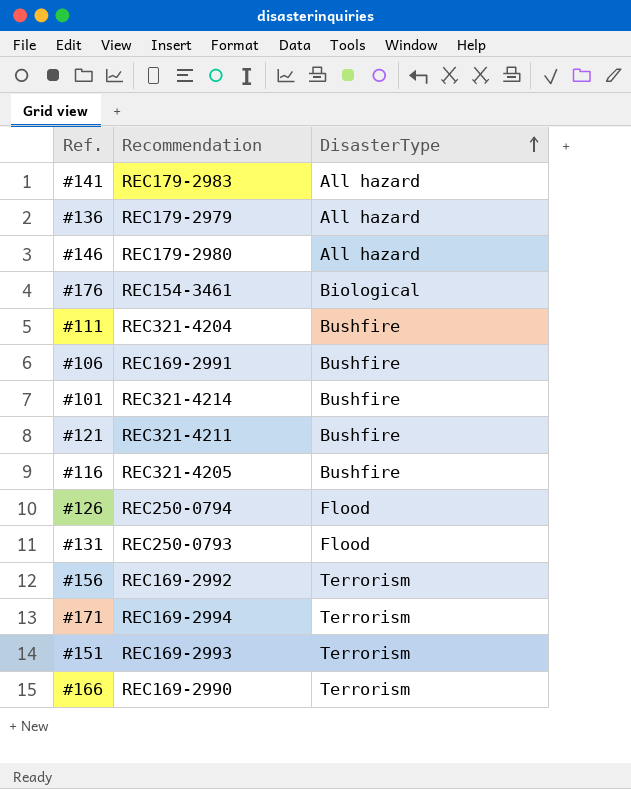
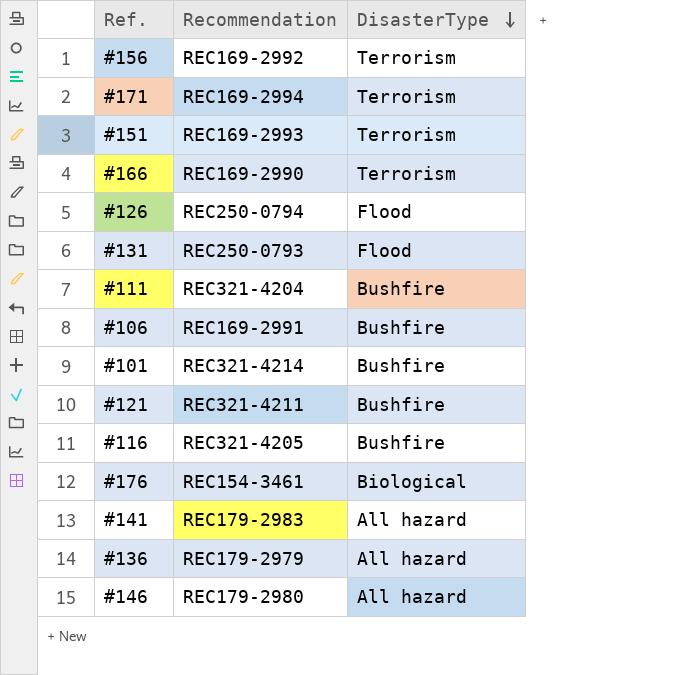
row order: DisasterType ascending -> DisasterType descending

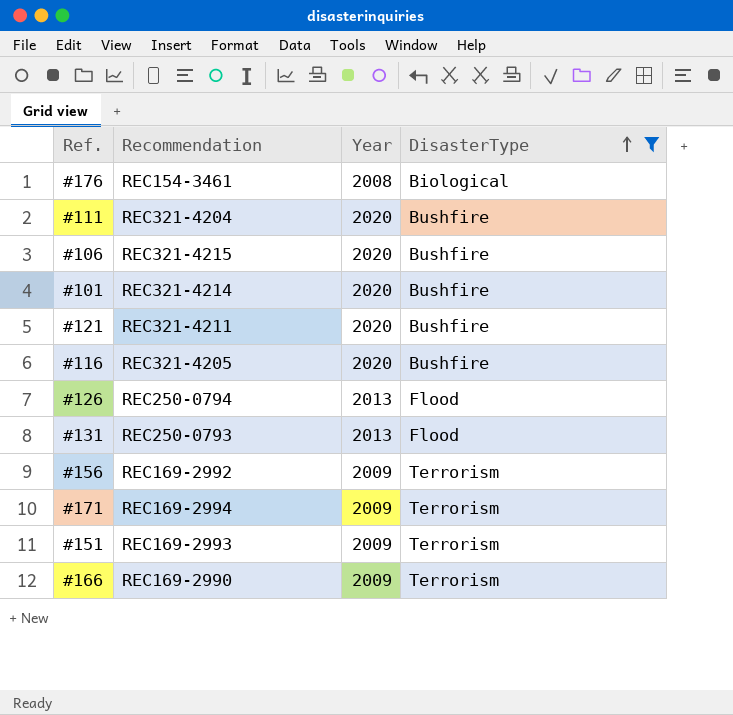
filter: none -> DisasterType != All hazard
row order: DisasterType descending -> DisasterType ascending
column Year | position: none -> 3
#106 | Recommendation: REC169-2991 -> REC321-4215

